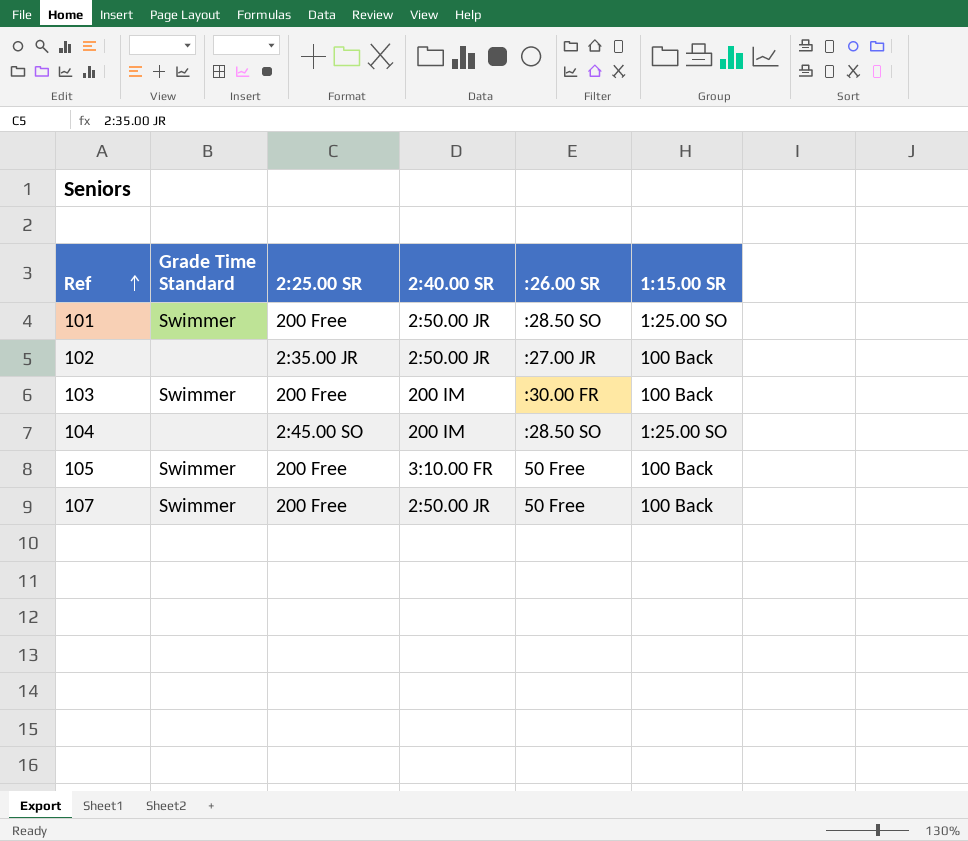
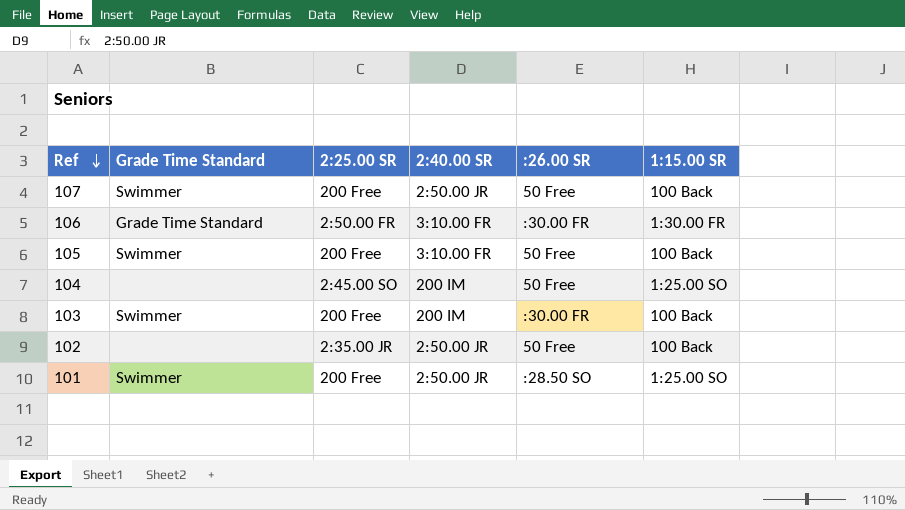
row order: Ref ascending -> Ref descending
row 106: none -> Grade Time Standard | 2:50.00 FR | 3:10.00 FR | :30.00 FR | 1:30.00 FR
104 | :26.00 SR: :28.50 SO -> 50 Free
102 | :26.00 SR: :27.00 JR -> 50 Free

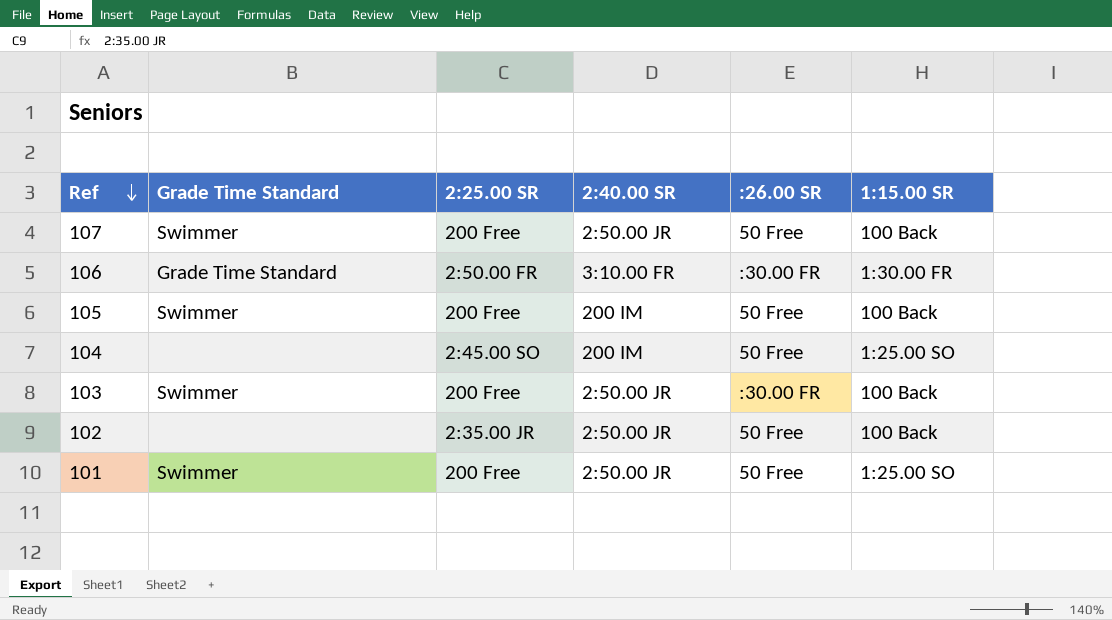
105 | 2:40.00 SR: 3:10.00 FR -> 200 IM
103 | 2:40.00 SR: 200 IM -> 2:50.00 JR
101 | :26.00 SR: :28.50 SO -> 50 Free

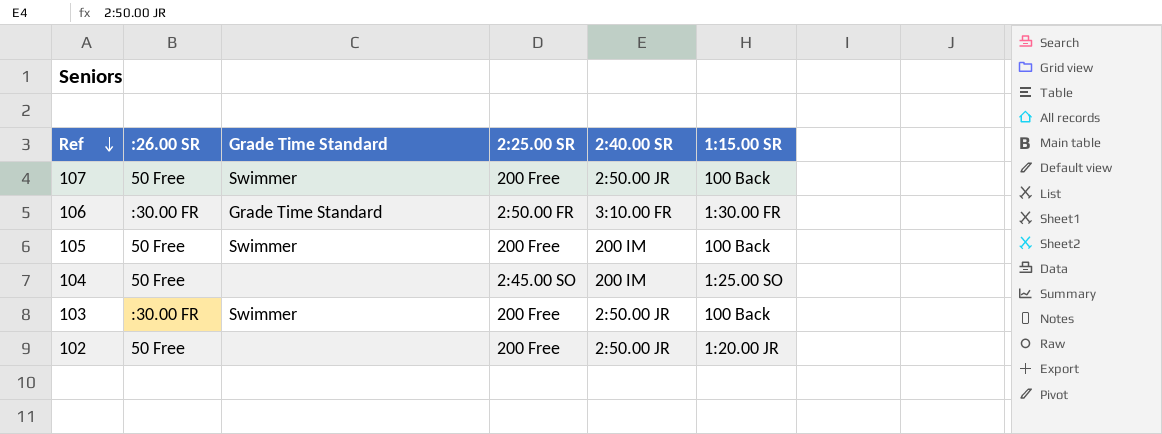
column :26.00 SR | position: 5 -> 2
row 101: Swimmer | 200 Free | 2:50.00 JR | 50 Free | 1:25.00 SO -> none
102 | 2:25.00 SR: 2:35.00 JR -> 200 Free
102 | 1:15.00 SR: 100 Back -> 1:20.00 JR

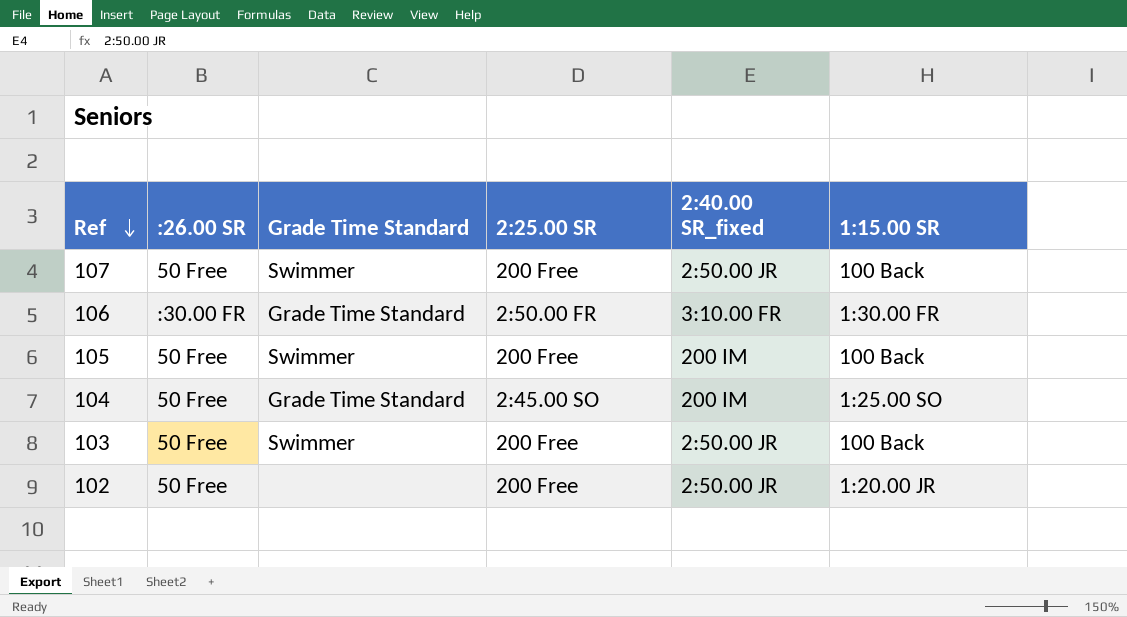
column name: 2:40.00 SR -> 2:40.00 SR_fixed
104 | Grade Time Standard: none -> Grade Time Standard
103 | :26.00 SR: :30.00 FR -> 50 Free

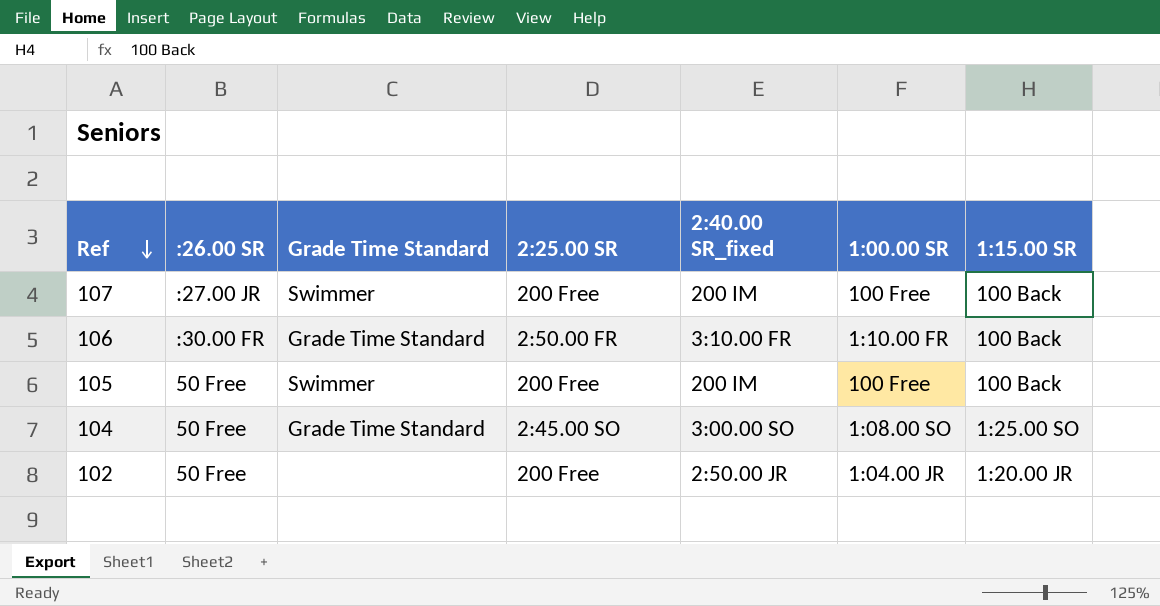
column 1:00.00 SR | position: none -> 6
row 103: 50 Free | Swimmer | 200 Free | 2:50.00 JR | 100 Back -> none
107 | :26.00 SR: 50 Free -> :27.00 JR
107 | 2:40.00 SR_fixed: 2:50.00 JR -> 200 IM
106 | 1:15.00 SR: 1:30.00 FR -> 100 Back
104 | 2:40.00 SR_fixed: 200 IM -> 3:00.00 SO

